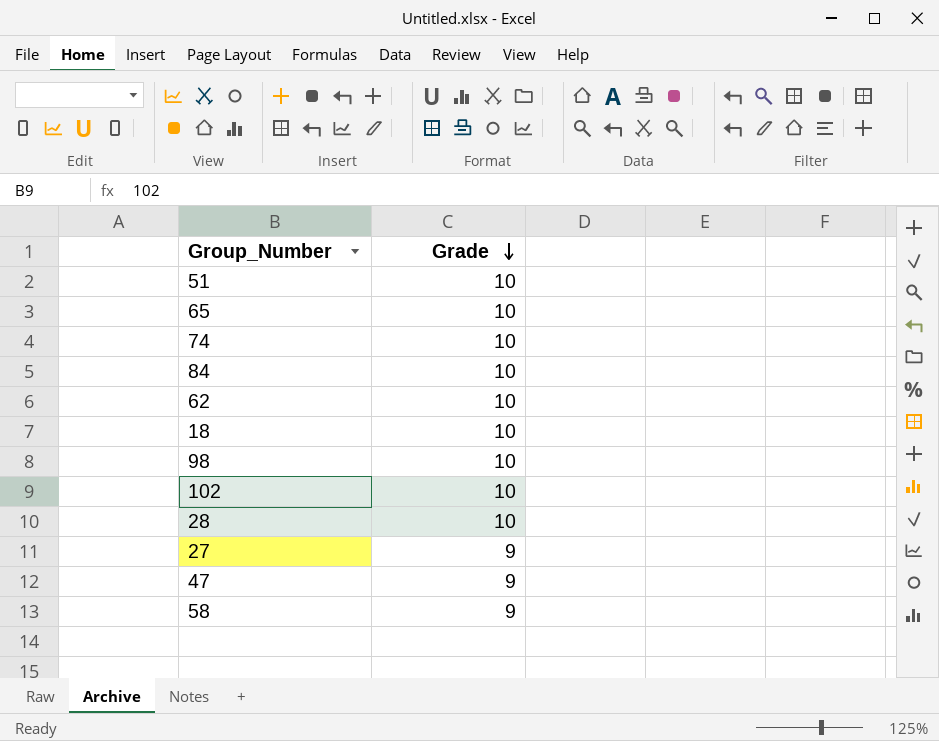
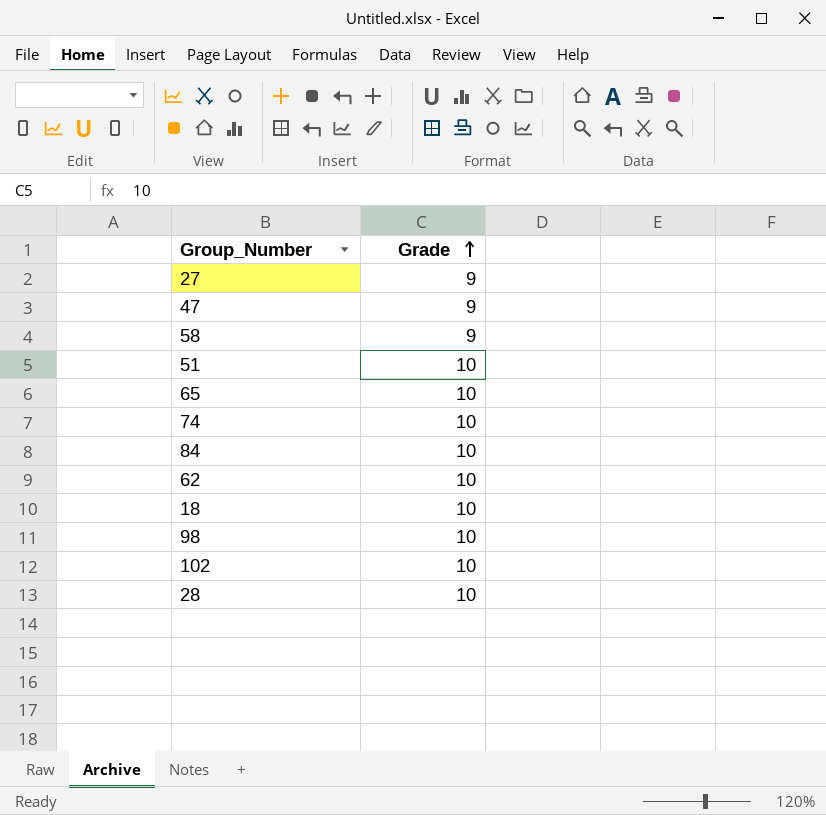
row order: Grade descending -> Grade ascending

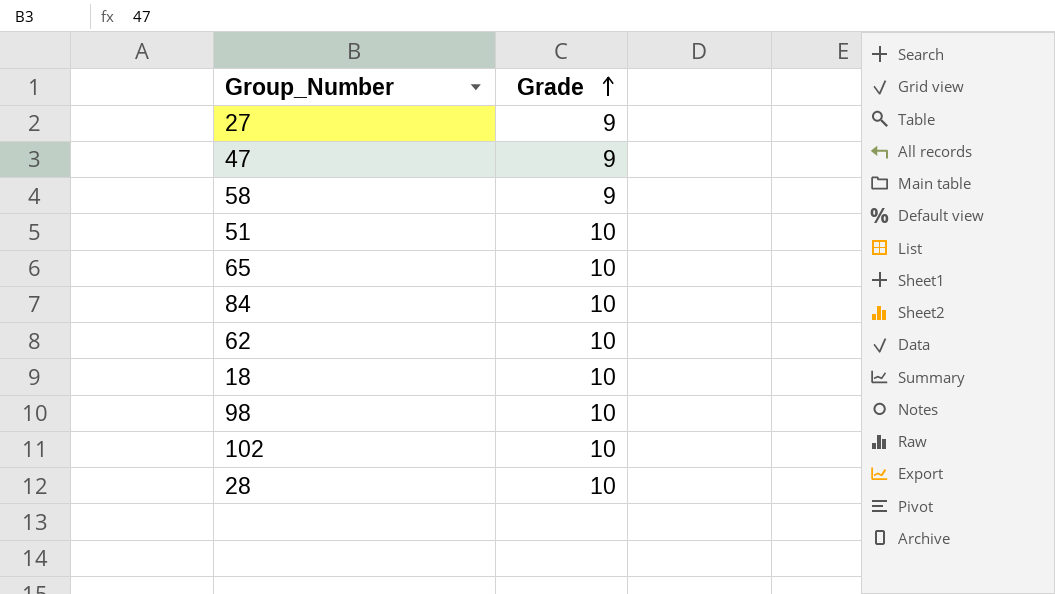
row 74: 10 -> none

